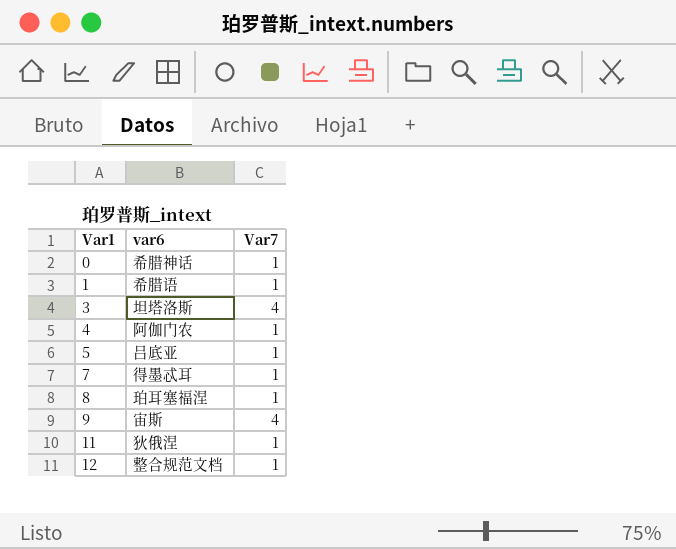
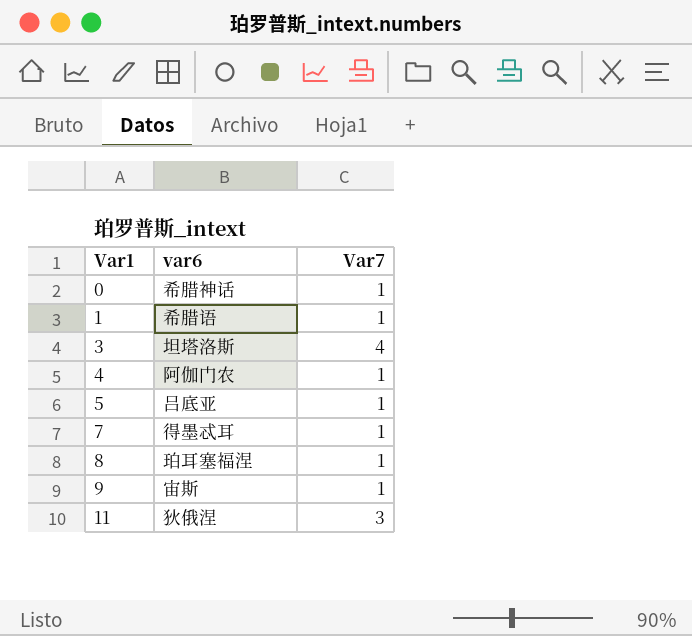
row 12: 整合规范文档 | 1 -> none
9 | Var7: 4 -> 1
11 | Var7: 1 -> 3

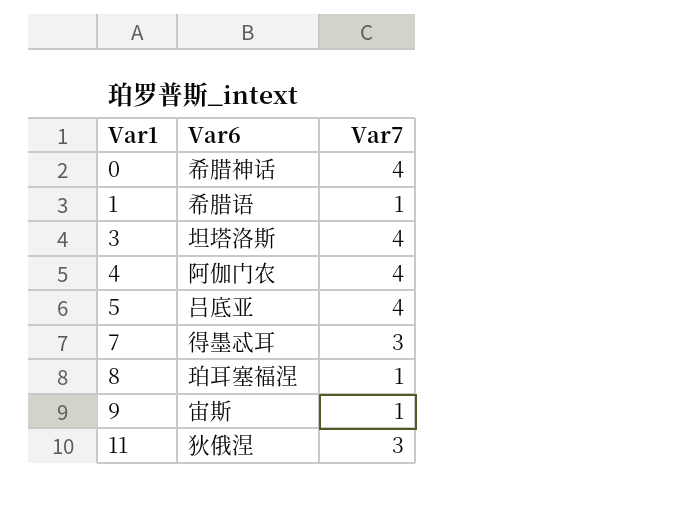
column name: var6 -> Var6
0 | Var7: 1 -> 4
4 | Var7: 1 -> 4
5 | Var7: 1 -> 4
7 | Var7: 1 -> 3

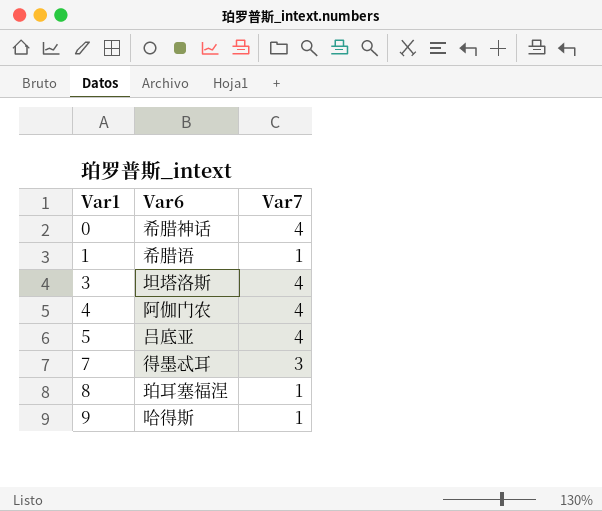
row 11: 狄俄涅 | 3 -> none
9 | Var6: 宙斯 -> 哈得斯

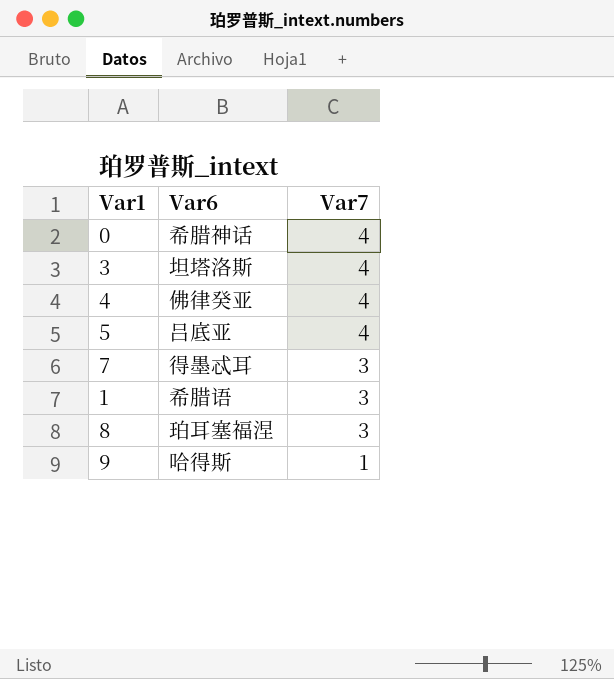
row order: Var1 ascending -> Var7 descending
4 | Var6: 阿伽门农 -> 佛律癸亚
1 | Var7: 1 -> 3
8 | Var7: 1 -> 3

